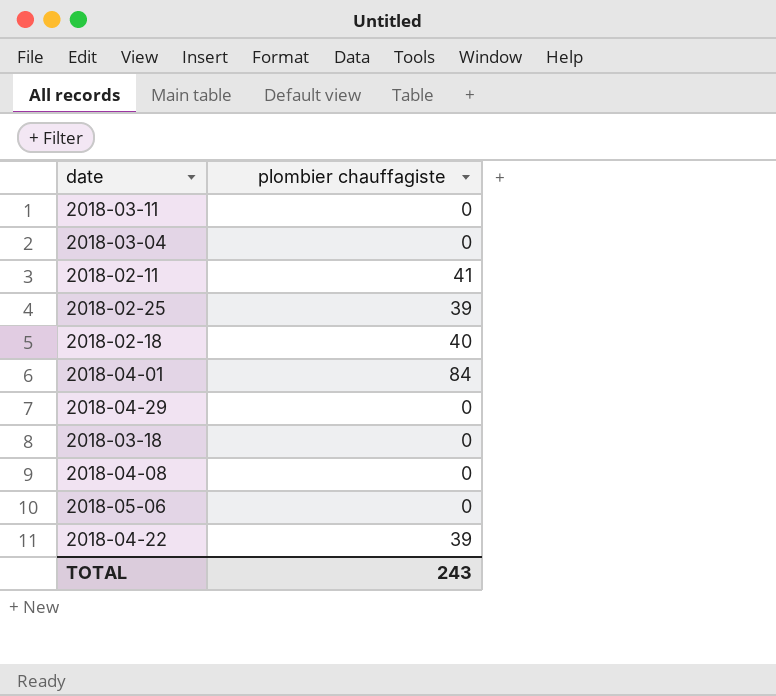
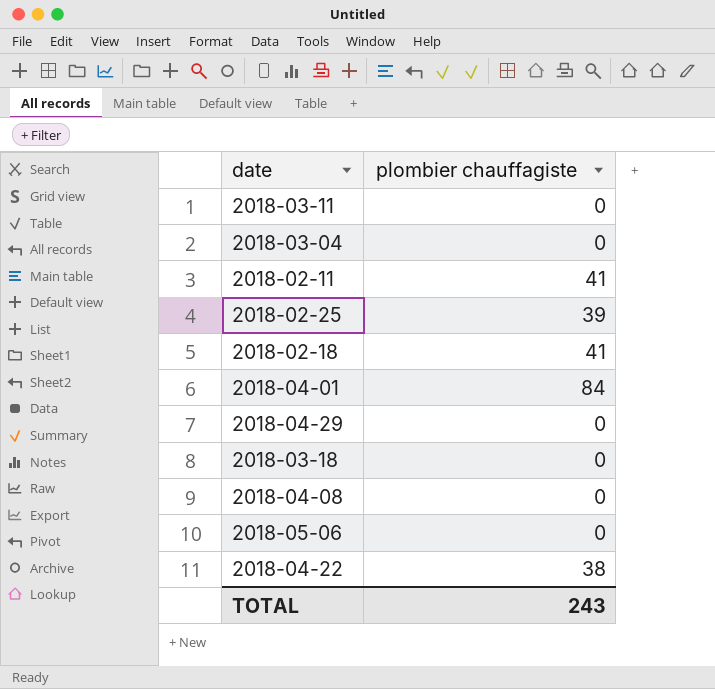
2018-02-18 | plombier chauffagiste: 40 -> 41
2018-04-22 | plombier chauffagiste: 39 -> 38

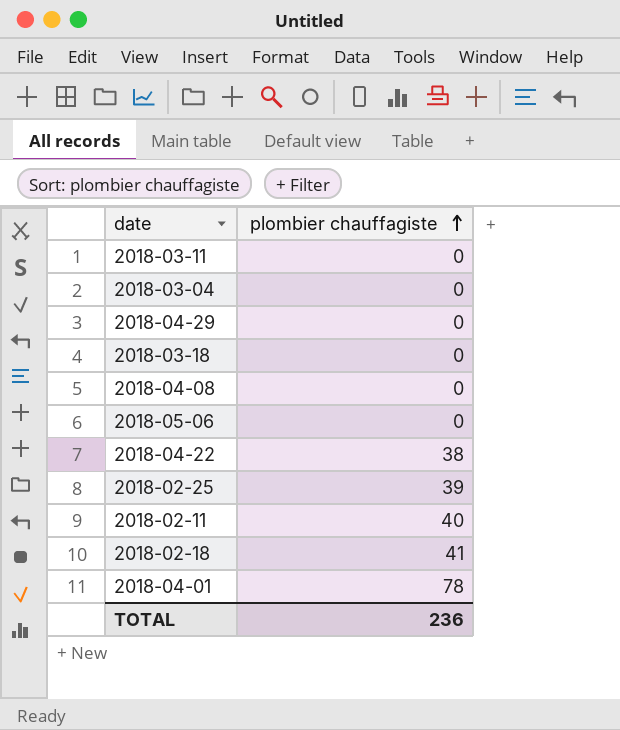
row order: none -> plombier chauffagiste ascending
2018-02-11 | plombier chauffagiste: 41 -> 40
2018-04-01 | plombier chauffagiste: 84 -> 78
TOTAL | plombier chauffagiste: 243 -> 236

